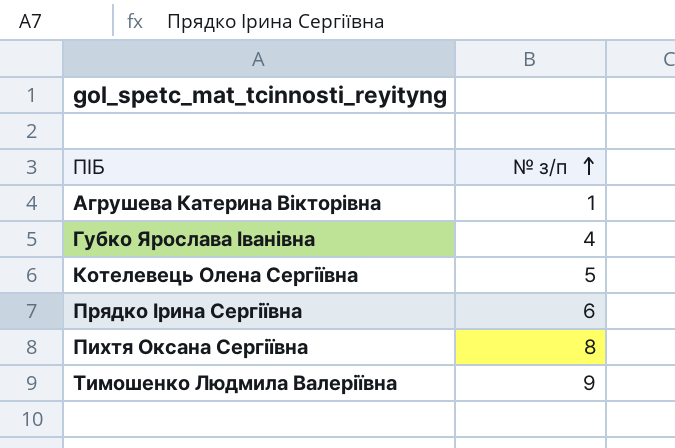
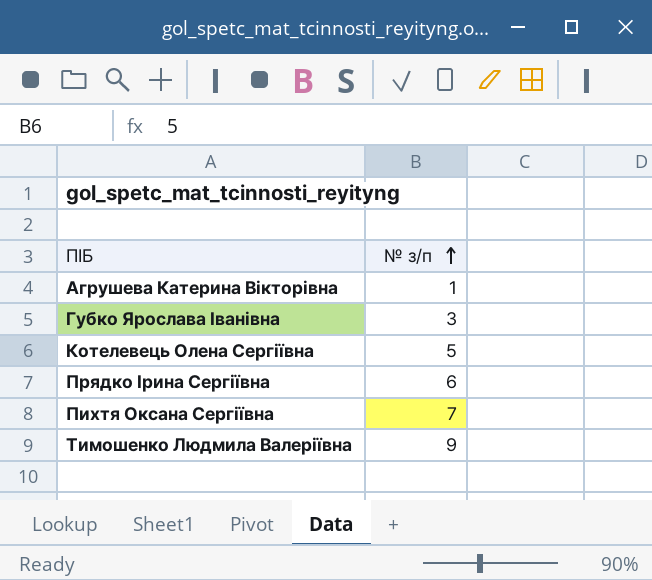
Губко Ярослава Іванівна | № з/п: 4 -> 3
Пихтя Оксана Сергіївна | № з/п: 8 -> 7

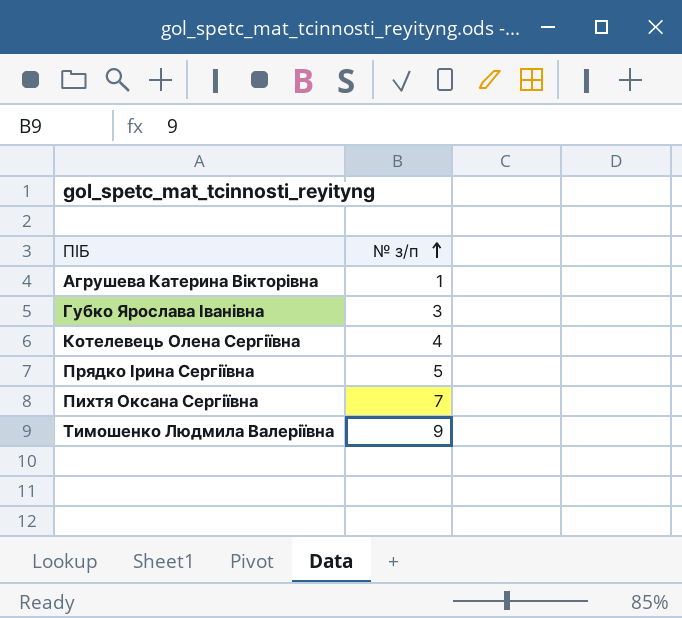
Котелевець Олена Сергіївна | № з/п: 5 -> 4
Прядко Ірина Сергіївна | № з/п: 6 -> 5

